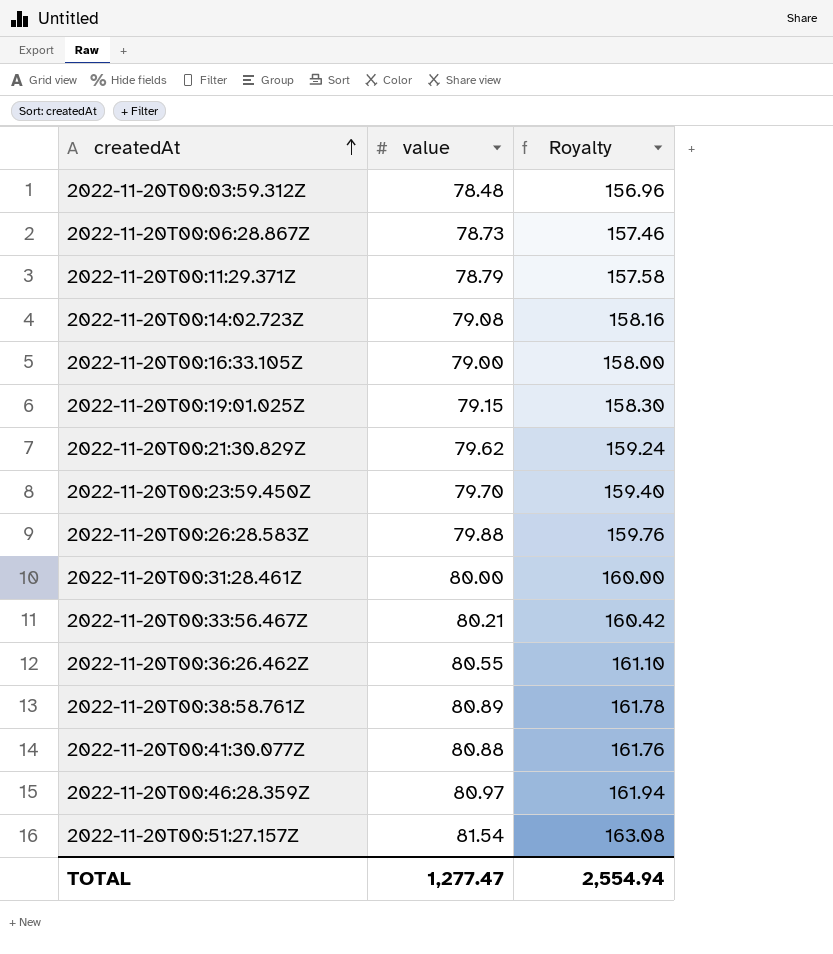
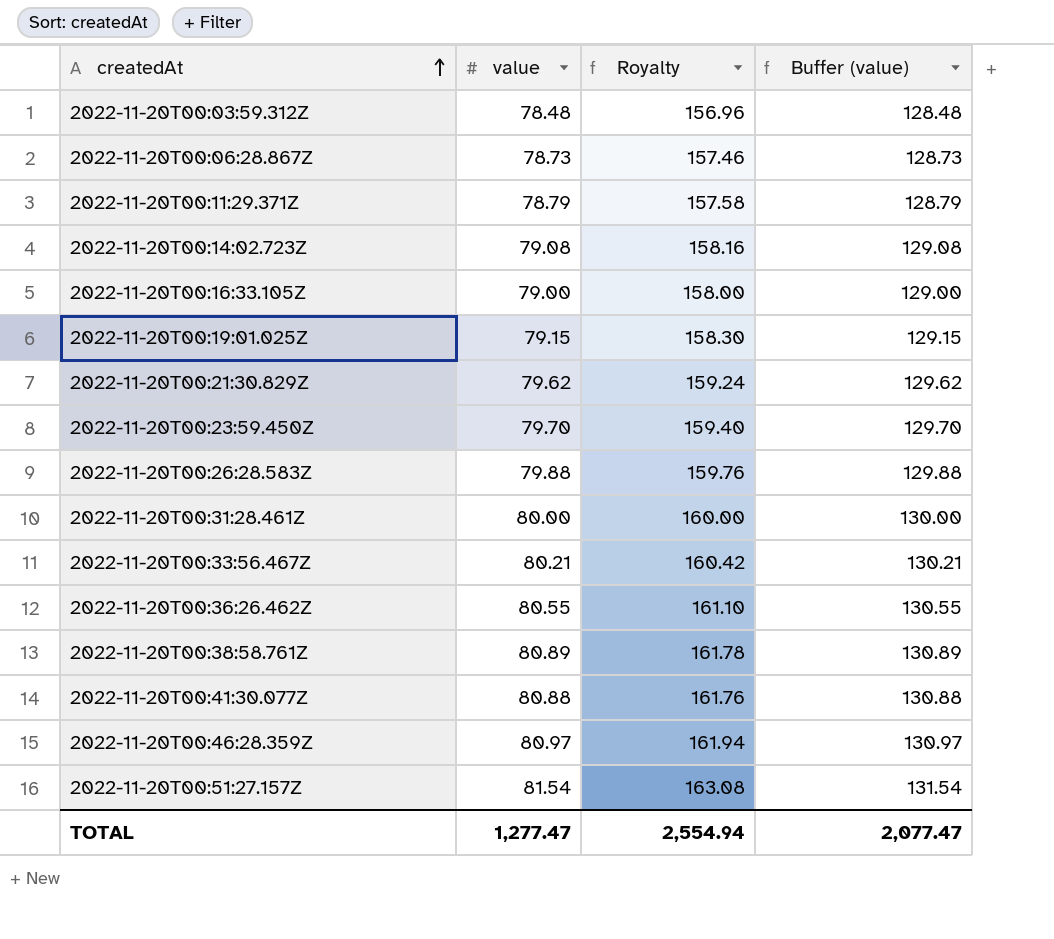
column Buffer (value) | formula: none -> [value] + 50

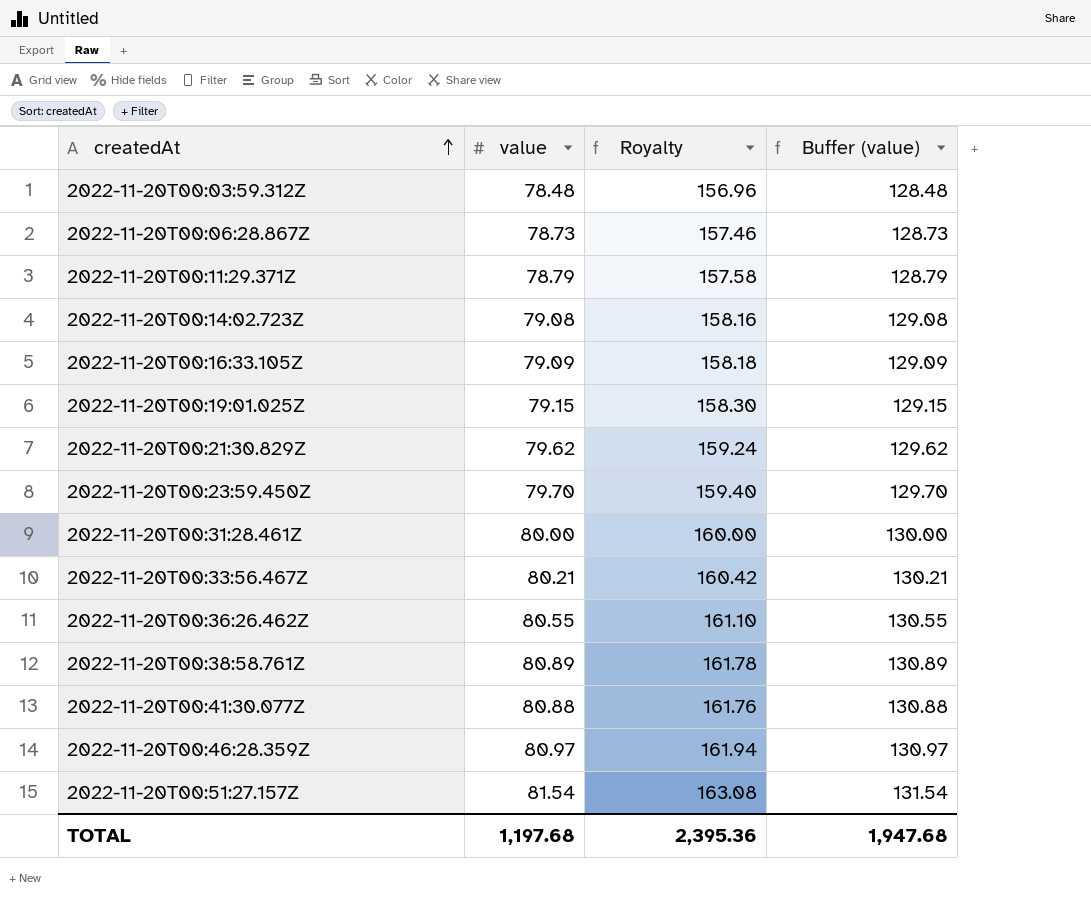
row 2022-11-20T00:26:28.583Z: 79.88 | 159.76 | 129.88 -> none
2022-11-20T00:16:33.105Z | value: 79.00 -> 79.09
2022-11-20T00:16:33.105Z | Royalty: 158.00 -> 158.18
2022-11-20T00:16:33.105Z | Buffer (value): 129.00 -> 129.09
TOTAL | value: 1,277.47 -> 1,197.68
TOTAL | Royalty: 2,554.94 -> 2,395.36
TOTAL | Buffer (value): 2,077.47 -> 1,947.68

